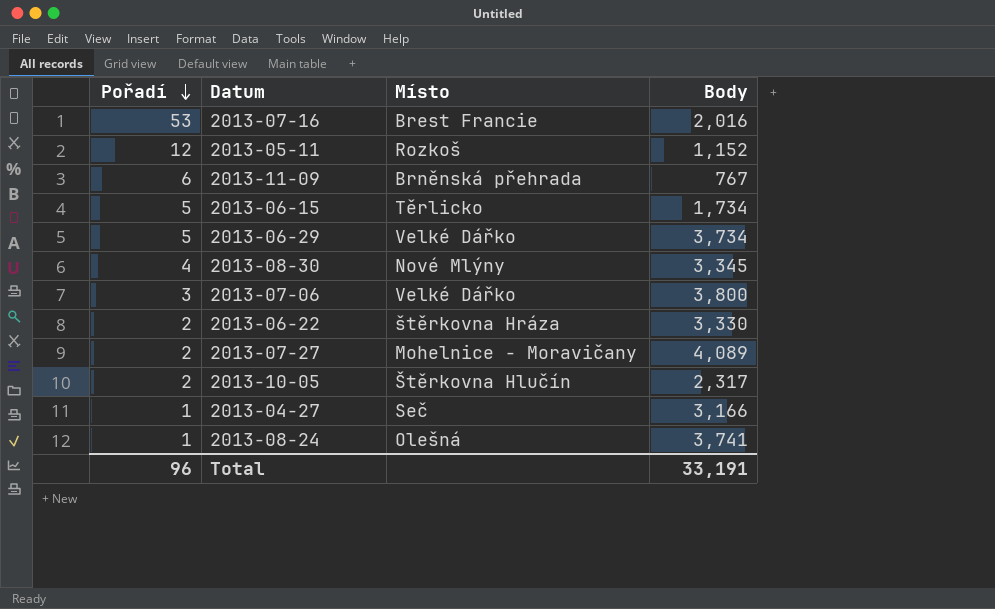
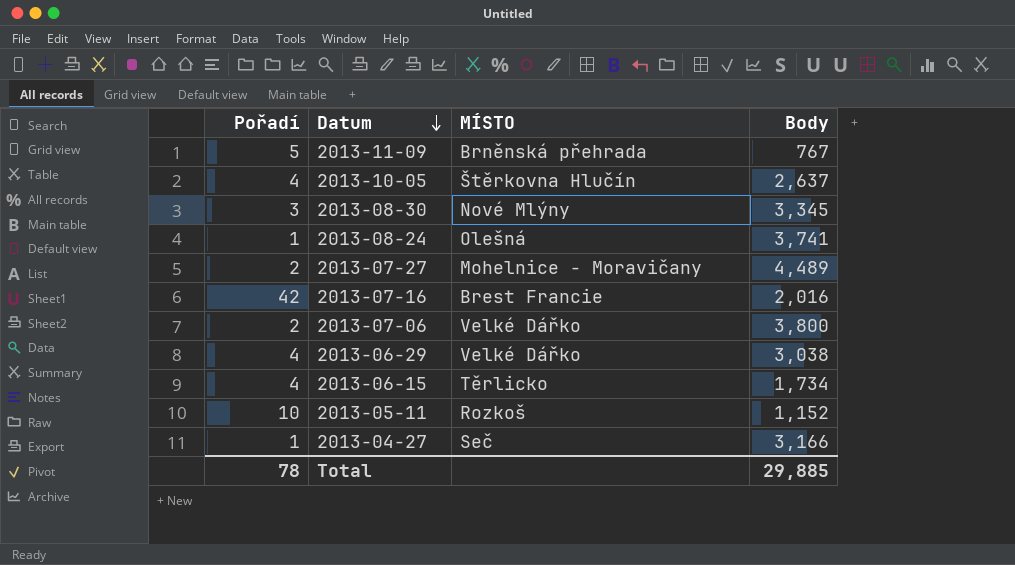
row order: Pořadí descending -> Datum descending
column name: Místo -> MÍSTO
row 2013-06-22: 2 | štěrkovna Hráza | 3,330 -> none
2013-11-09 | Pořadí: 6 -> 5
2013-10-05 | Pořadí: 2 -> 4
2013-10-05 | Body: 2,317 -> 2,637
2013-08-30 | Pořadí: 4 -> 3
2013-07-27 | Body: 4,089 -> 4,489
2013-07-16 | Pořadí: 53 -> 42
2013-07-06 | Pořadí: 3 -> 2
2013-06-29 | Pořadí: 5 -> 4
2013-06-29 | Body: 3,734 -> 3,038
2013-06-15 | Pořadí: 5 -> 4
2013-05-11 | Pořadí: 12 -> 10
Total | Pořadí: 96 -> 78
Total | Body: 33,191 -> 29,885

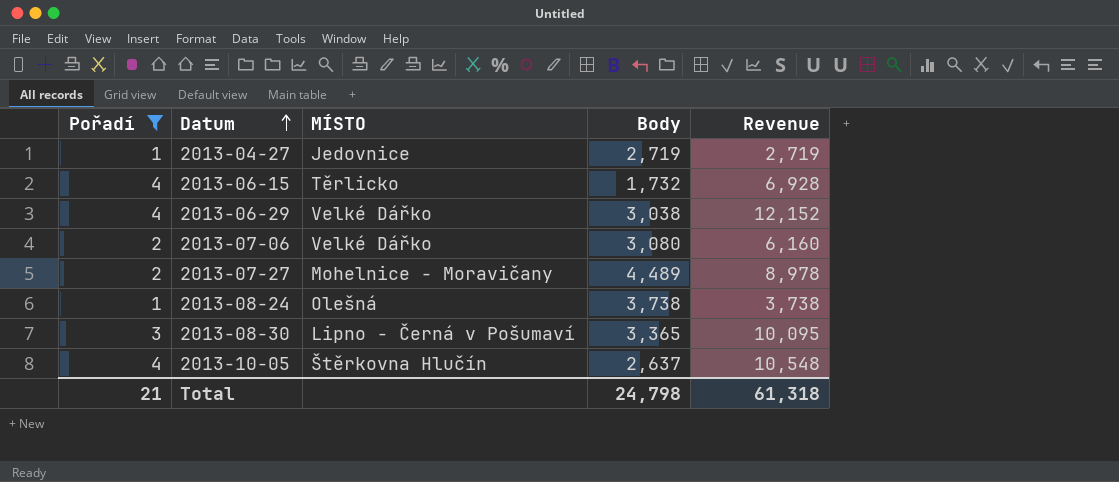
filter: none -> Pořadí <= 4
row order: Datum descending -> Datum ascending
column Revenue | formula: none -> [Pořadí] * [Body]
2013-04-27 | MÍSTO: Seč -> Jedovnice
2013-04-27 | Body: 3,166 -> 2,719
2013-06-15 | Body: 1,734 -> 1,732
2013-07-06 | Body: 3,800 -> 3,080
2013-08-24 | Body: 3,741 -> 3,738
2013-08-30 | MÍSTO: Nové Mlýny -> Lipno - Černá v Pošumaví
2013-08-30 | Body: 3,345 -> 3,365
Total | Pořadí: 78 -> 21
Total | Body: 29,885 -> 24,798

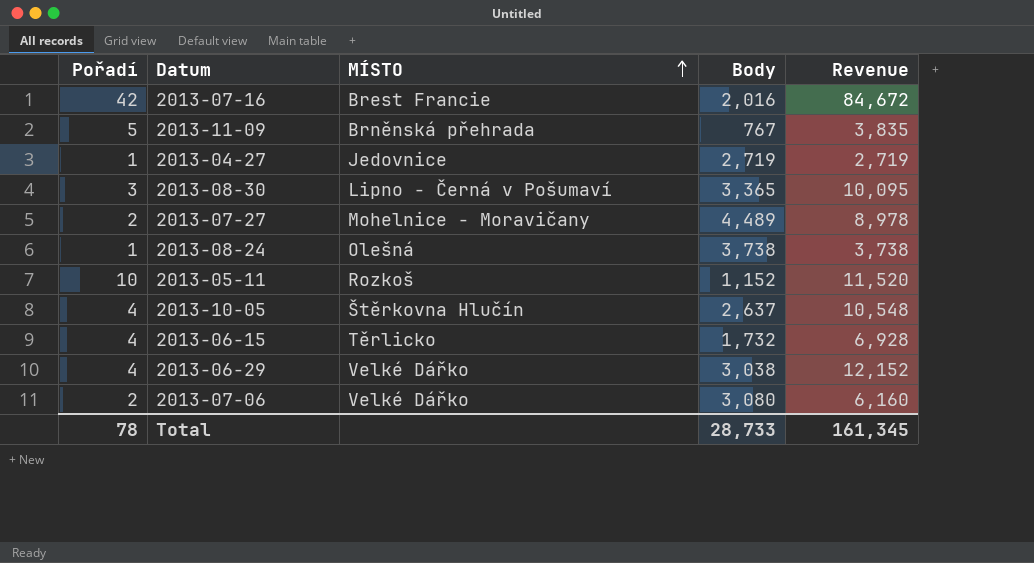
filter: Pořadí <= 4 -> none
row order: Datum ascending -> MÍSTO ascending
Total | Pořadí: 21 -> 78
Total | Body: 24,798 -> 28,733
Total | Revenue: 61,318 -> 161,345

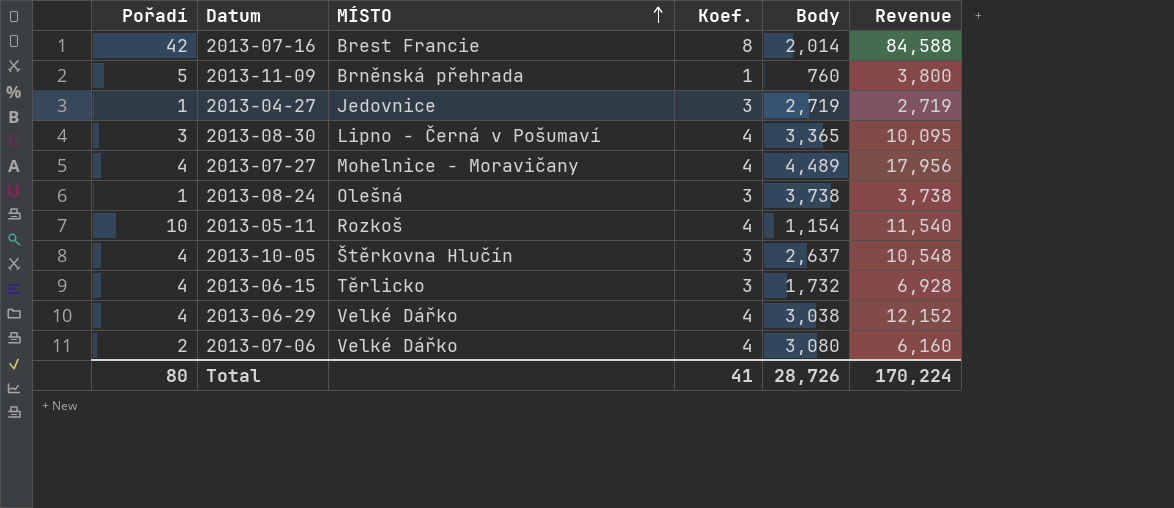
column Koef. | position: none -> 4
2013-07-16 | Body: 2,016 -> 2,014
2013-07-16 | Revenue: 84,672 -> 84,588
2013-11-09 | Body: 767 -> 760
2013-11-09 | Revenue: 3,835 -> 3,800
2013-07-27 | Pořadí: 2 -> 4
2013-07-27 | Revenue: 8,978 -> 17,956
2013-05-11 | Body: 1,152 -> 1,154
2013-05-11 | Revenue: 11,520 -> 11,540
Total | Pořadí: 78 -> 80
Total | Body: 28,733 -> 28,726
Total | Revenue: 161,345 -> 170,224

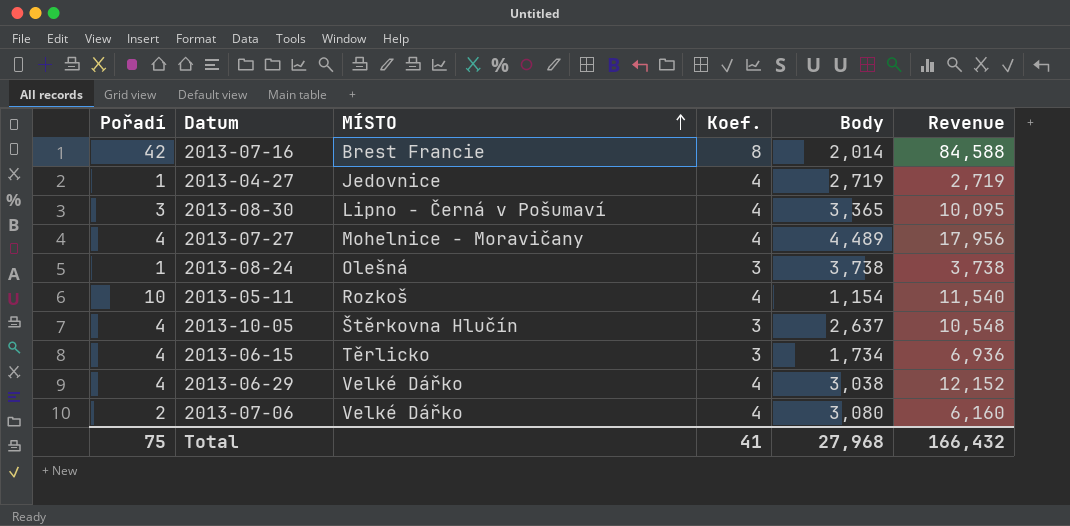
row 2013-11-09: 5 | Brněnská přehrada | 1 | 760 | 3,800 -> none
2013-04-27 | Koef.: 3 -> 4
2013-06-15 | Body: 1,732 -> 1,734
2013-06-15 | Revenue: 6,928 -> 6,936
Total | Pořadí: 80 -> 75
Total | Body: 28,726 -> 27,968
Total | Revenue: 170,224 -> 166,432

